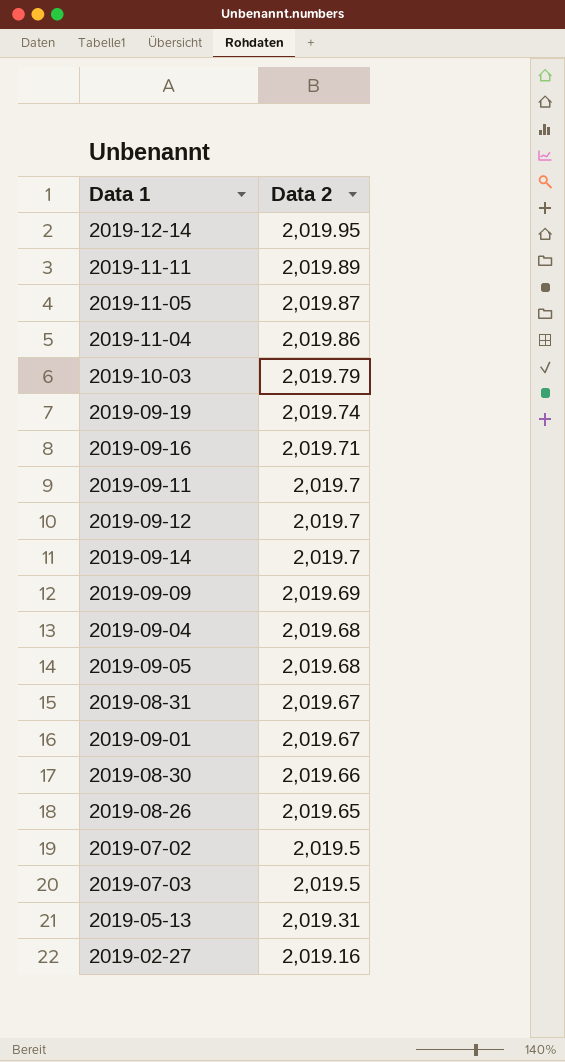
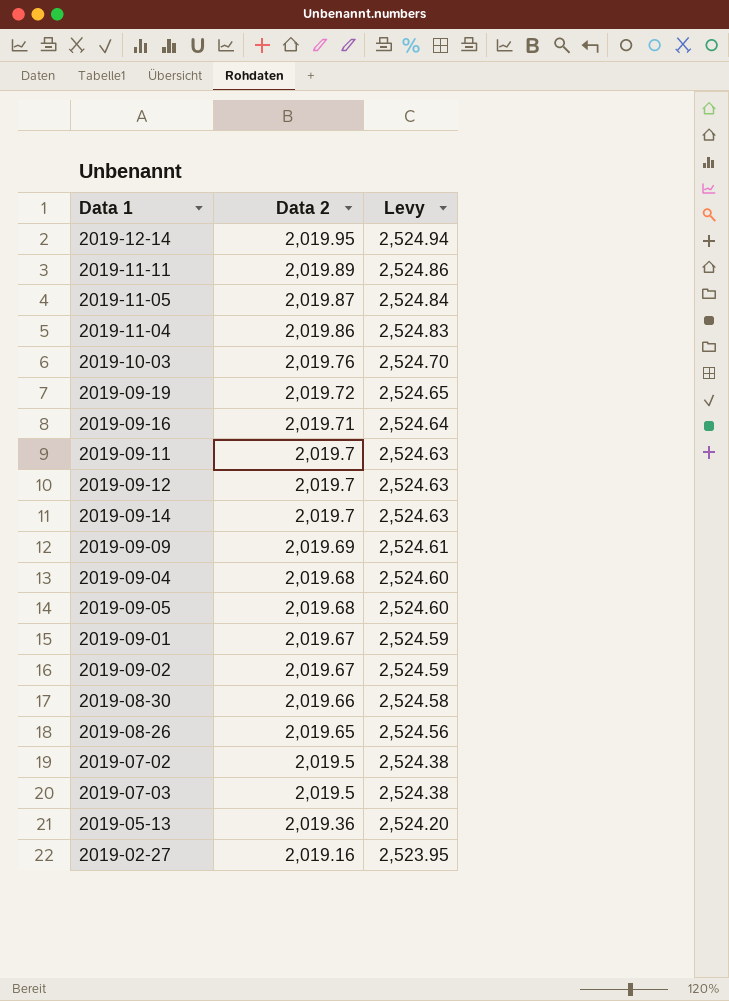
column Levy | formula: none -> [Data 2] * 1.25
row 2019-08-31: 2,019.67 -> none
2019-10-03 | Data 2: 2,019.79 -> 2,019.76
2019-09-19 | Data 2: 2,019.74 -> 2,019.72
row 2019-09-02: none -> 2,019.67 | 2,524.59
2019-05-13 | Data 2: 2,019.31 -> 2,019.36

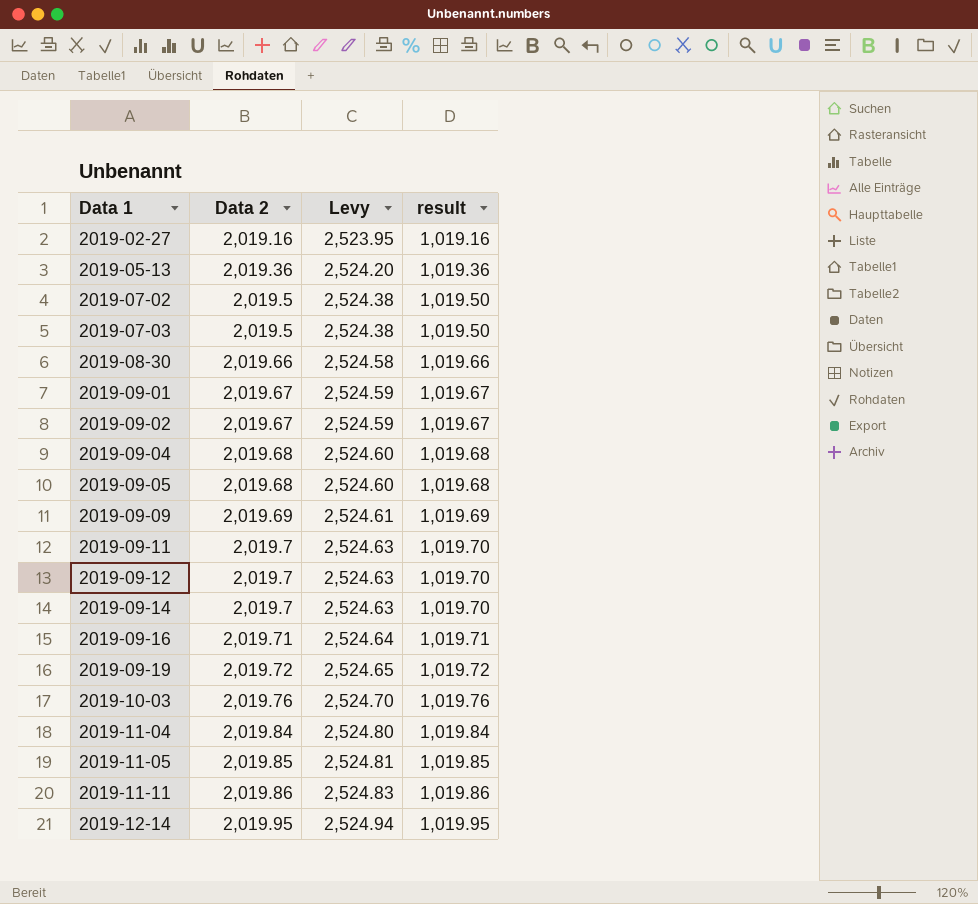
row order: Data 2 descending -> Data 1 ascending
column result | formula: none -> [Data 2] - 1000
row 2019-08-26: 2,019.65 | 2,524.56 -> none
2019-11-04 | Data 2: 2,019.86 -> 2,019.84
2019-11-04 | Levy: 2,524.83 -> 2,524.80
2019-11-05 | Data 2: 2,019.87 -> 2,019.85
2019-11-05 | Levy: 2,524.84 -> 2,524.81
2019-11-11 | Data 2: 2,019.89 -> 2,019.86
2019-11-11 | Levy: 2,524.86 -> 2,524.83

